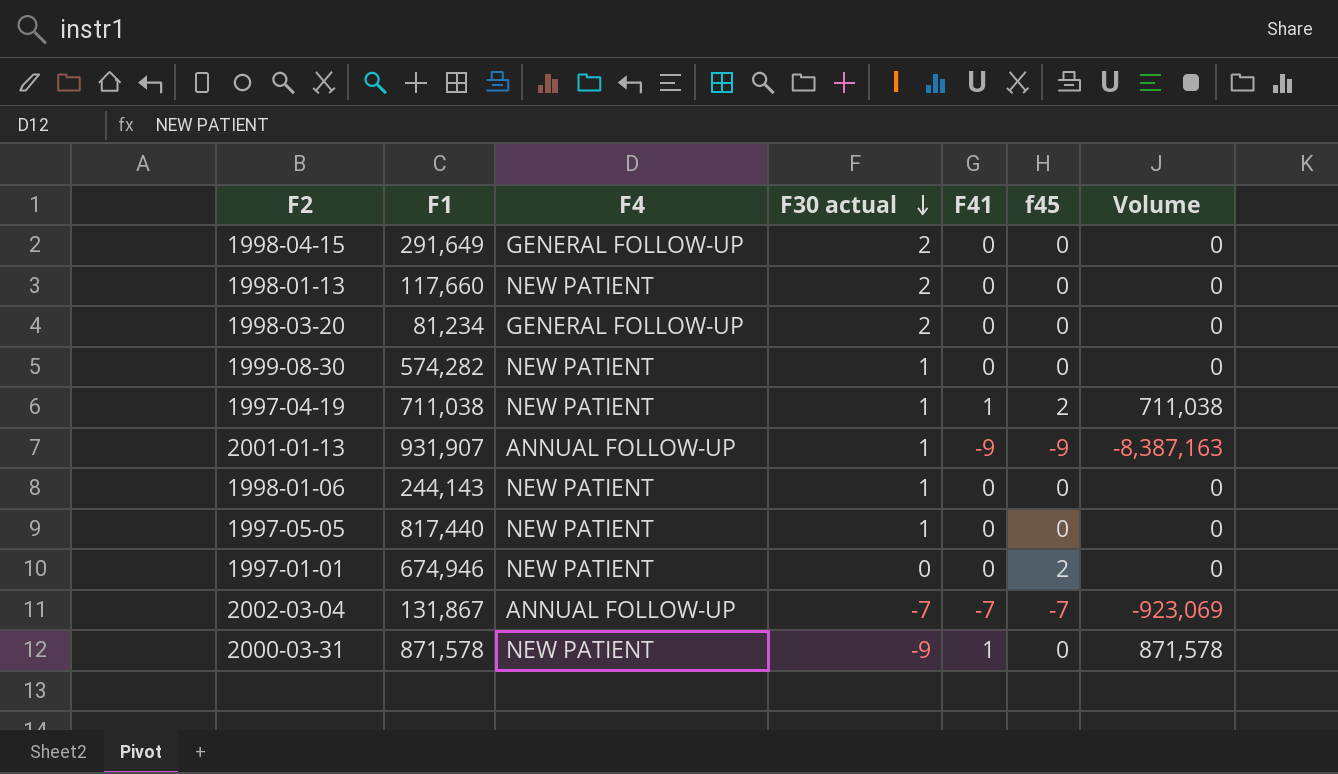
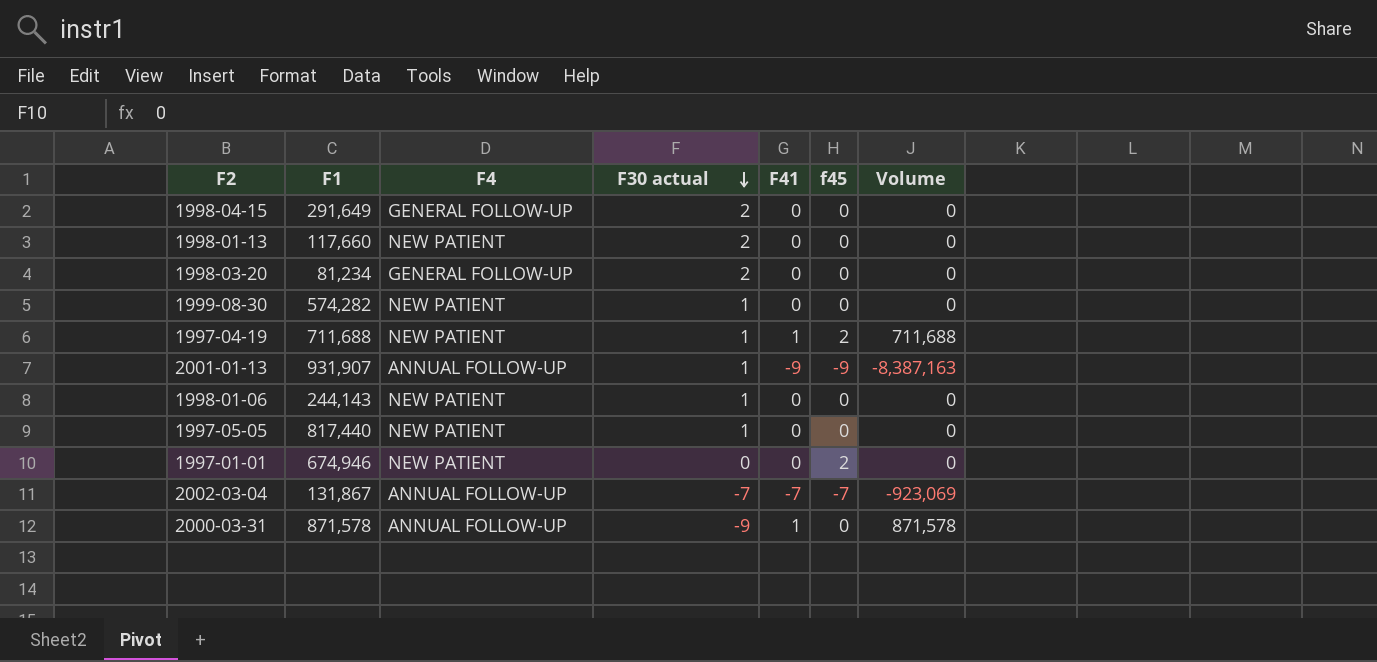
1997-04-19 | F1: 711,038 -> 711,688
1997-04-19 | Volume: 711,038 -> 711,688
2000-03-31 | F4: NEW PATIENT -> ANNUAL FOLLOW-UP

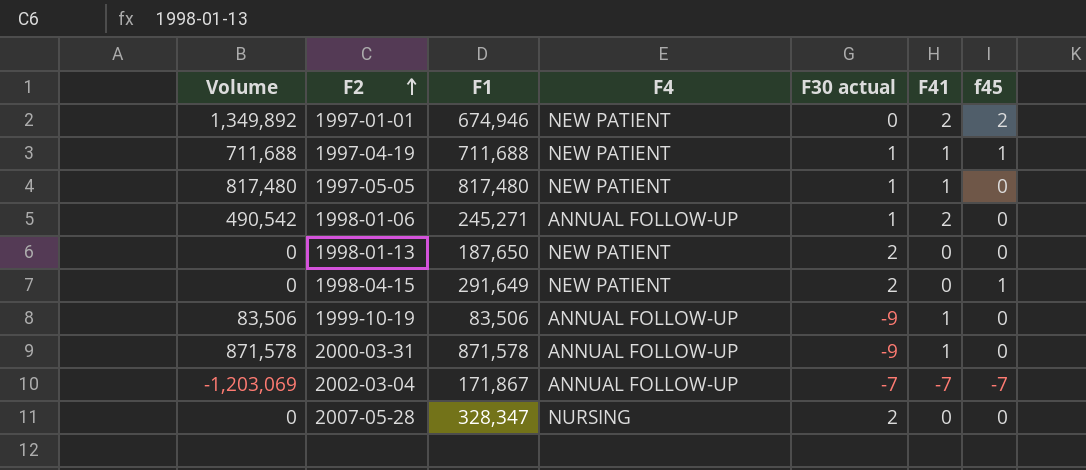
row order: F30 actual descending -> F2 ascending
column Volume | position: 7 -> 1
row 1998-03-20: 81,234 | GENERAL FOLLOW-UP | 2 | 0 | 0 | 0 -> none
row 1999-08-30: 574,282 | NEW PATIENT | 1 | 0 | 0 | 0 -> none
row 2001-01-13: 931,907 | ANNUAL FOLLOW-UP | 1 | -9 | -9 | -8,387,163 -> none
1997-01-01 | Volume: 0 -> 1,349,892
1997-01-01 | F41: 0 -> 2
1997-04-19 | f45: 2 -> 1
1997-05-05 | Volume: 0 -> 817,480
1997-05-05 | F1: 817,440 -> 817,480
1997-05-05 | F41: 0 -> 1
1998-01-06 | Volume: 0 -> 490,542
1998-01-06 | F1: 244,143 -> 245,271
1998-01-06 | F4: NEW PATIENT -> ANNUAL FOLLOW-UP
1998-01-06 | F41: 0 -> 2
1998-01-13 | F1: 117,660 -> 187,650
1998-04-15 | F4: GENERAL FOLLOW-UP -> NEW PATIENT
1998-04-15 | f45: 0 -> 1
row 1999-10-19: none -> 83,506 | 83,506 | ANNUAL FOLLOW-UP | -9 | 1 | 0
2002-03-04 | Volume: -923,069 -> -1,203,069
2002-03-04 | F1: 131,867 -> 171,867
row 2007-05-28: none -> 0 | 328,347 | NURSING | 2 | 0 | 0

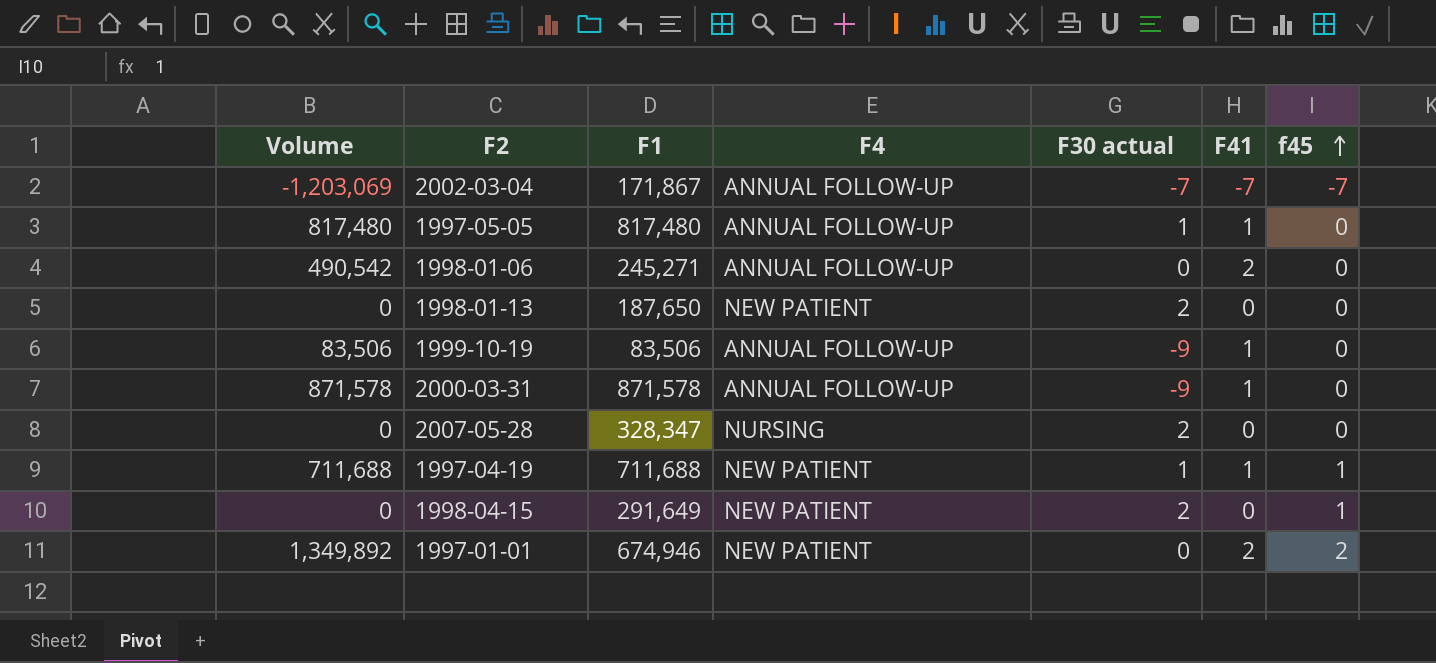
row order: F2 ascending -> f45 ascending
1997-05-05 | F4: NEW PATIENT -> ANNUAL FOLLOW-UP
1998-01-06 | F30 actual: 1 -> 0

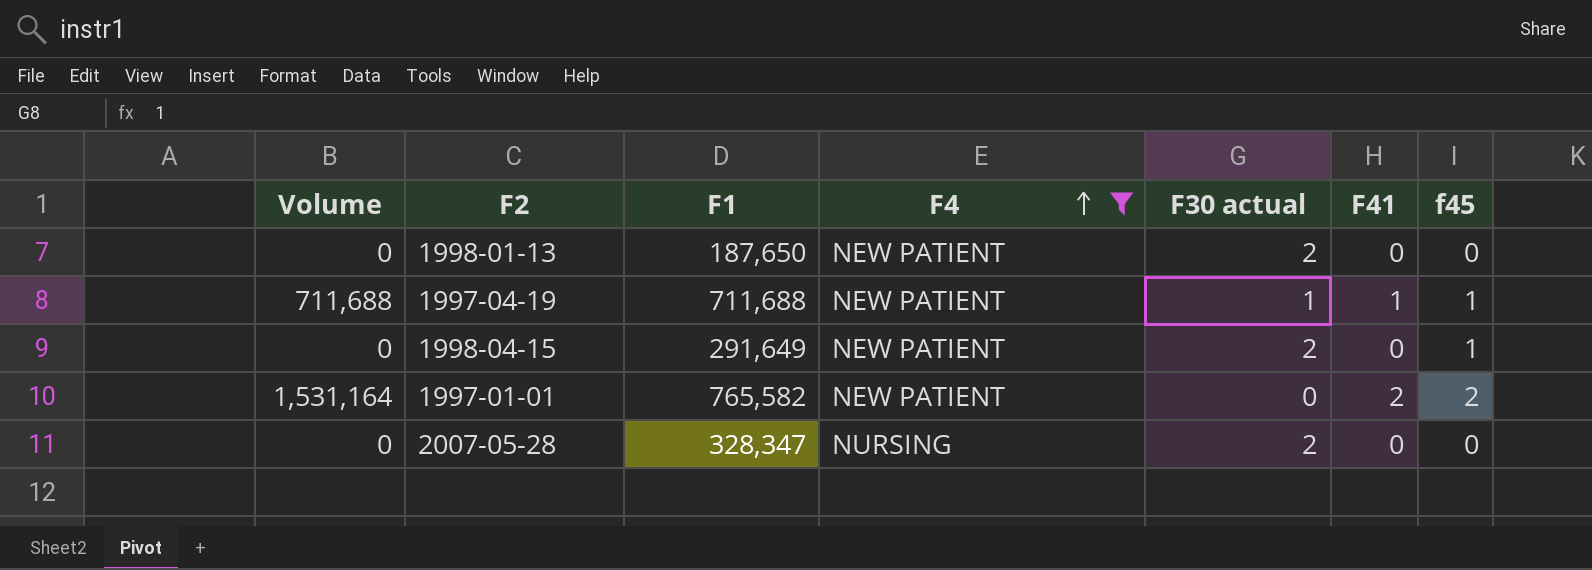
filter: none -> F4 != ANNUAL FOLLOW-UP
row order: f45 ascending -> F4 ascending
1997-01-01 | Volume: 1,349,892 -> 1,531,164
1997-01-01 | F1: 674,946 -> 765,582

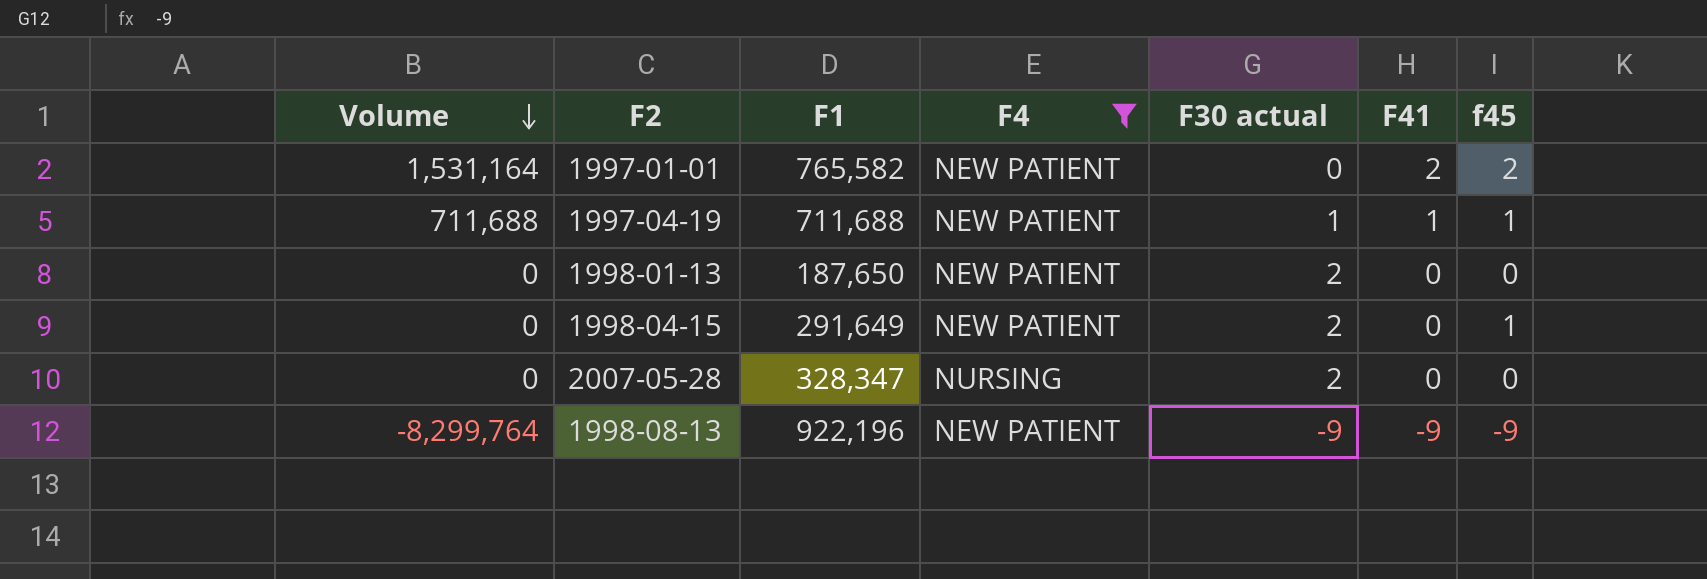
row order: F4 ascending -> Volume descending
row 1998-08-13: none -> -8,299,764 | 922,196 | NEW PATIENT | -9 | -9 | -9

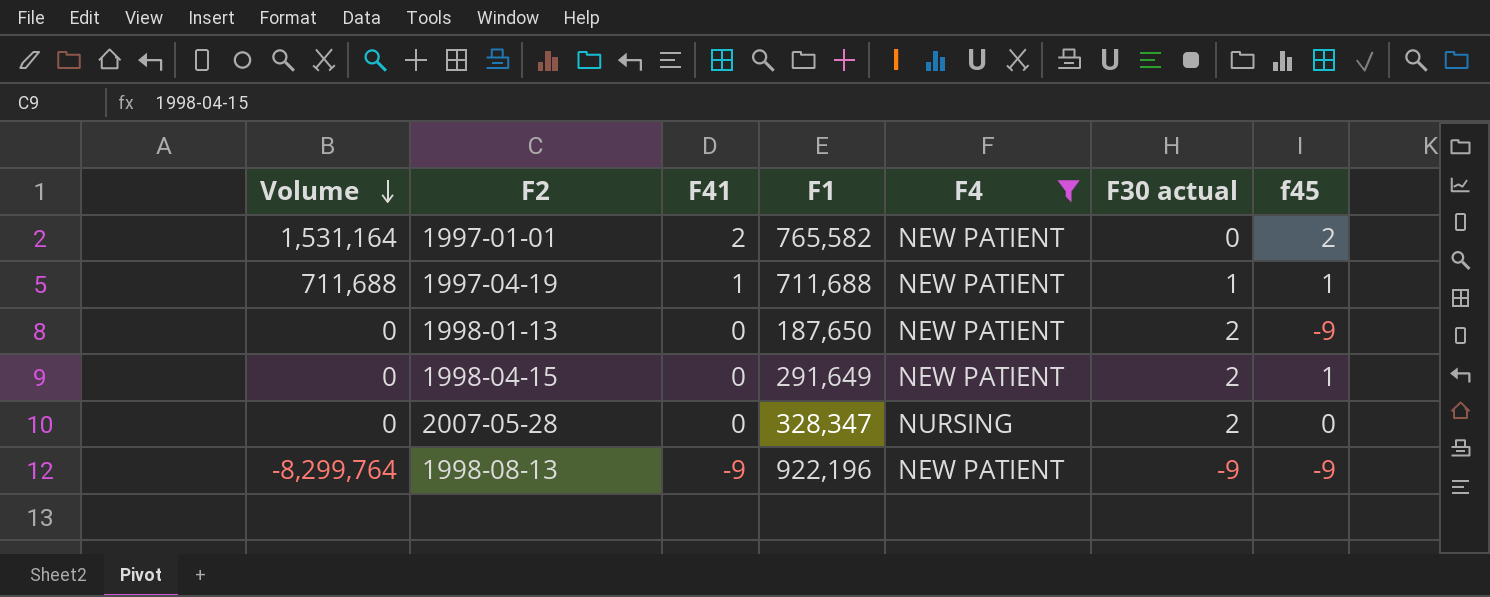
column F41 | position: 6 -> 3
1998-01-13 | f45: 0 -> -9

